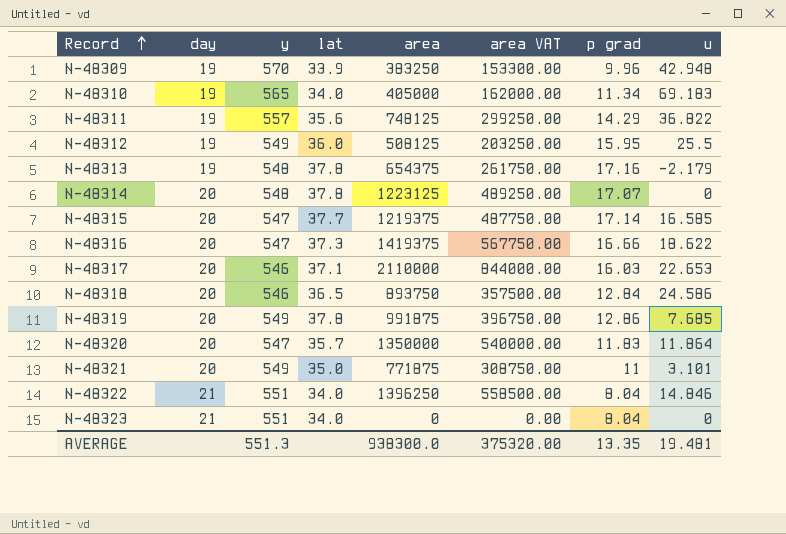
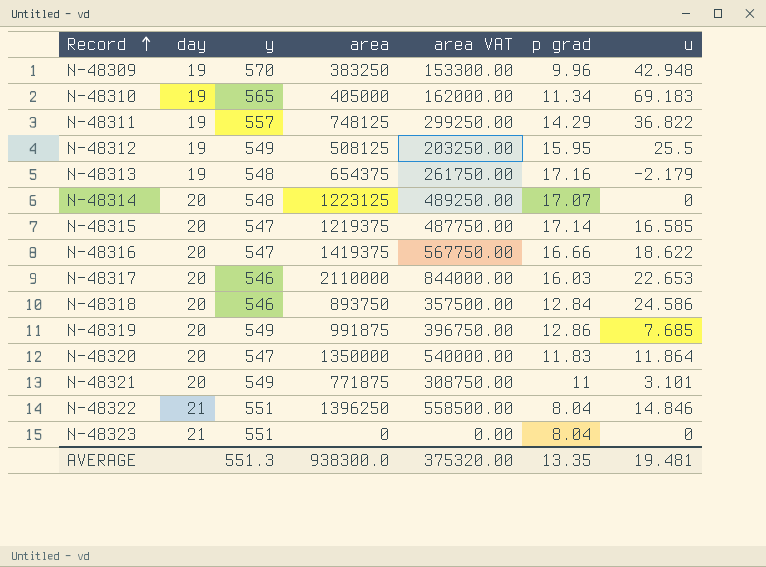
column lat | position: 4 -> none

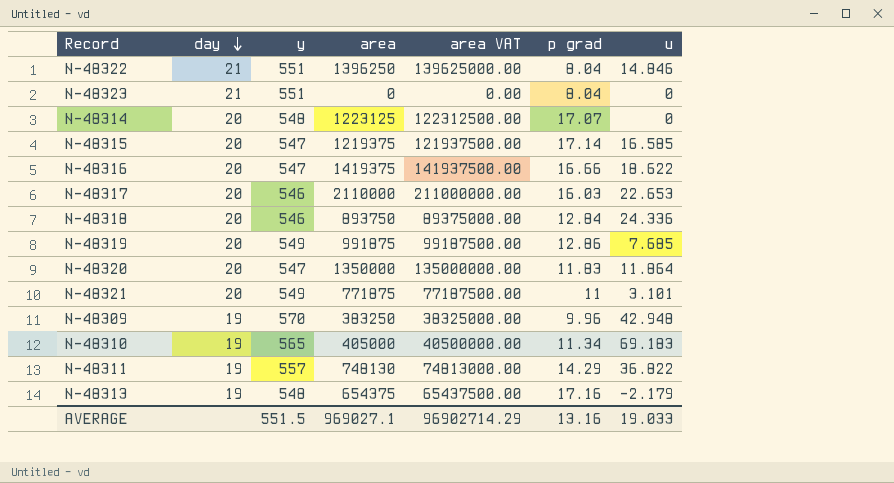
row order: Record ascending -> day descending
column area VAT | formula: [area] * 0.4 -> [area] * 100
row N-48312: 19 | 549 | 508125 | 203250.00 | 15.95 | 25.5 -> none
N-48318 | u: 24.586 -> 24.336
N-48311 | area: 748125 -> 748130
AVERAGE | y: 551.3 -> 551.5
AVERAGE | area: 938300.0 -> 969027.1
AVERAGE | area VAT: 375320.00 -> 96902714.29
AVERAGE | p grad: 13.35 -> 13.16
AVERAGE | u: 19.481 -> 19.033

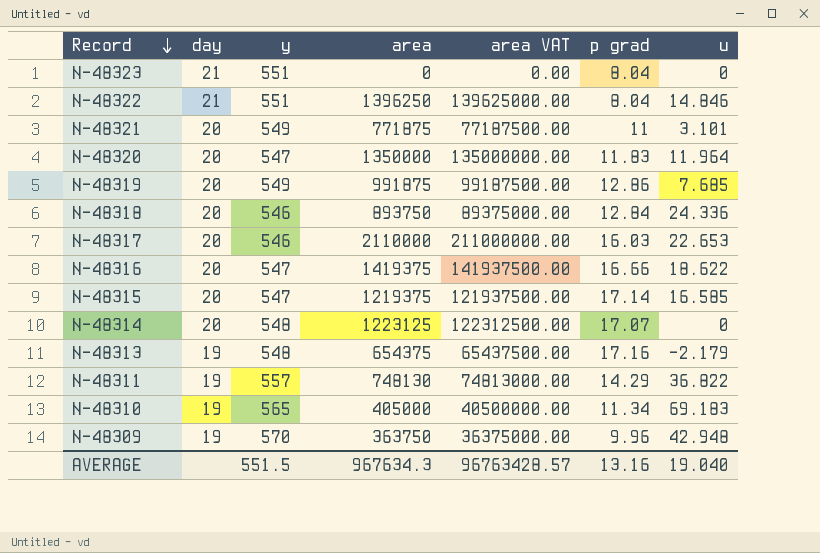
row order: day descending -> Record descending
N-48320 | u: 11.864 -> 11.964
N-48309 | area: 383250 -> 363750
N-48309 | area VAT: 38325000.00 -> 36375000.00
AVERAGE | area: 969027.1 -> 967634.3
AVERAGE | area VAT: 96902714.29 -> 96763428.57
AVERAGE | u: 19.033 -> 19.040

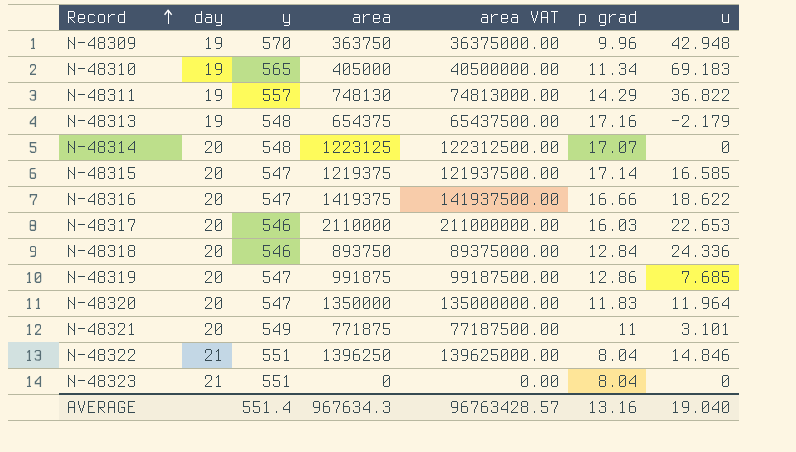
row order: Record descending -> Record ascending
N-48319 | y: 549 -> 547
AVERAGE | y: 551.5 -> 551.4

